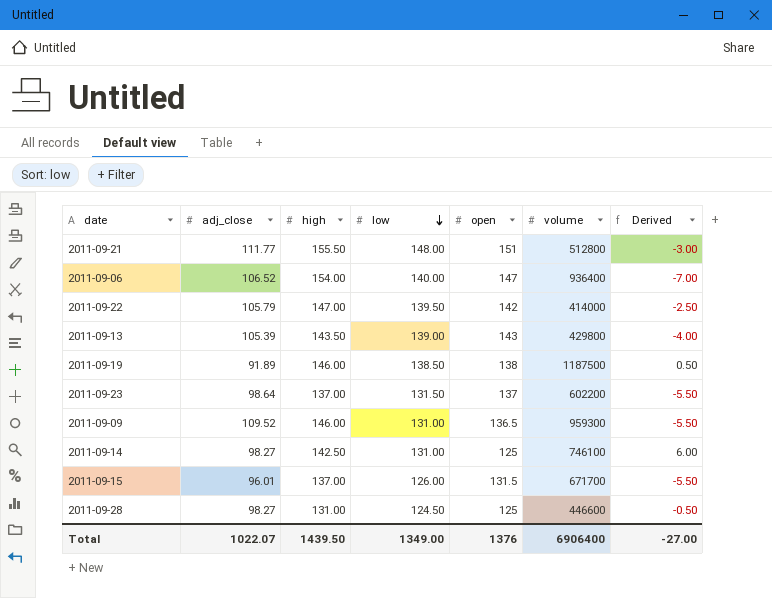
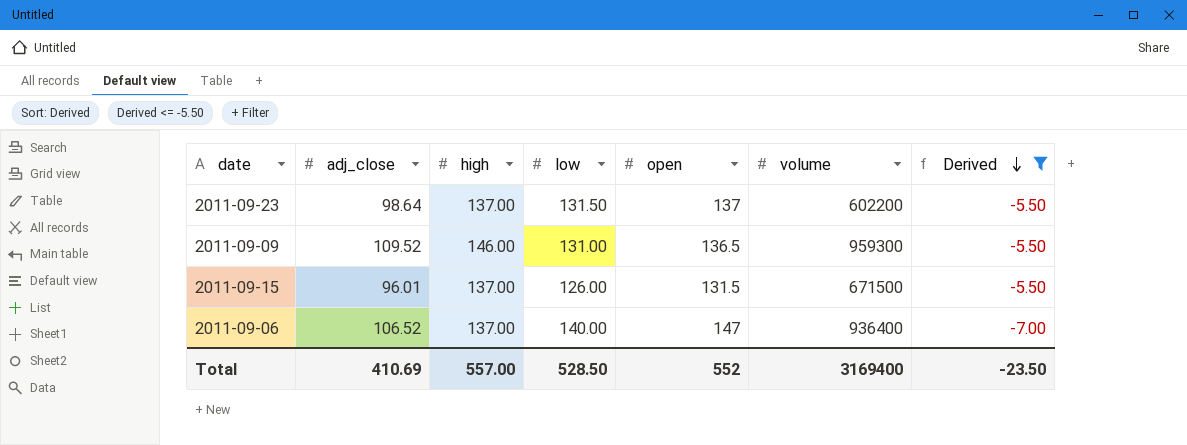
filter: none -> Derived <= -5.50
row order: low descending -> Derived descending
2011-09-15 | volume: 671700 -> 671500
2011-09-06 | high: 154.00 -> 137.00
Total | adj_close: 1022.07 -> 410.69
Total | high: 1439.50 -> 557.00
Total | low: 1349.00 -> 528.50
Total | open: 1376 -> 552
Total | volume: 6906400 -> 3169400
Total | Derived: -27.00 -> -23.50

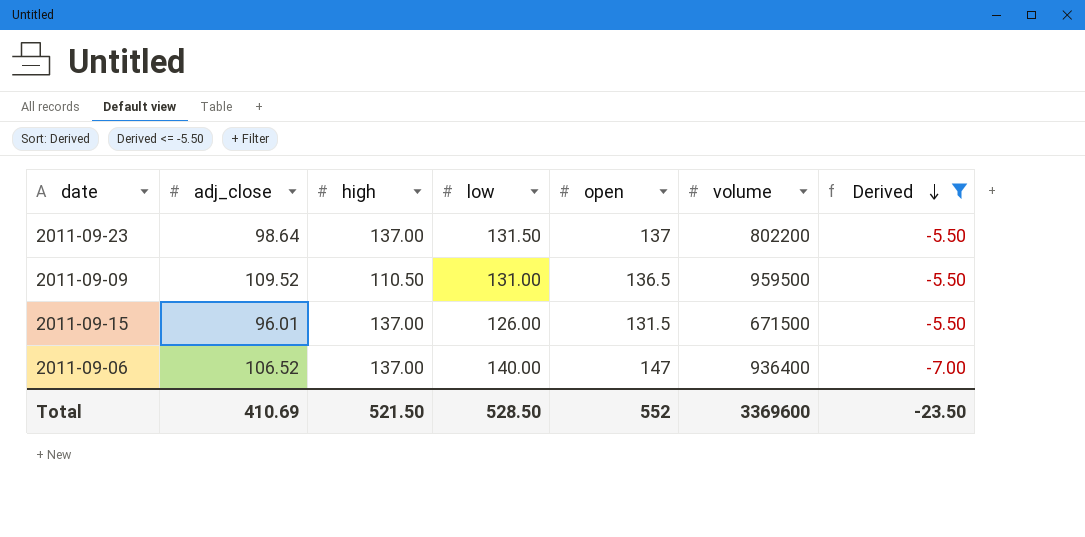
2011-09-23 | volume: 602200 -> 802200
2011-09-09 | high: 146.00 -> 110.50
2011-09-09 | volume: 959300 -> 959500
Total | high: 557.00 -> 521.50
Total | volume: 3169400 -> 3369600

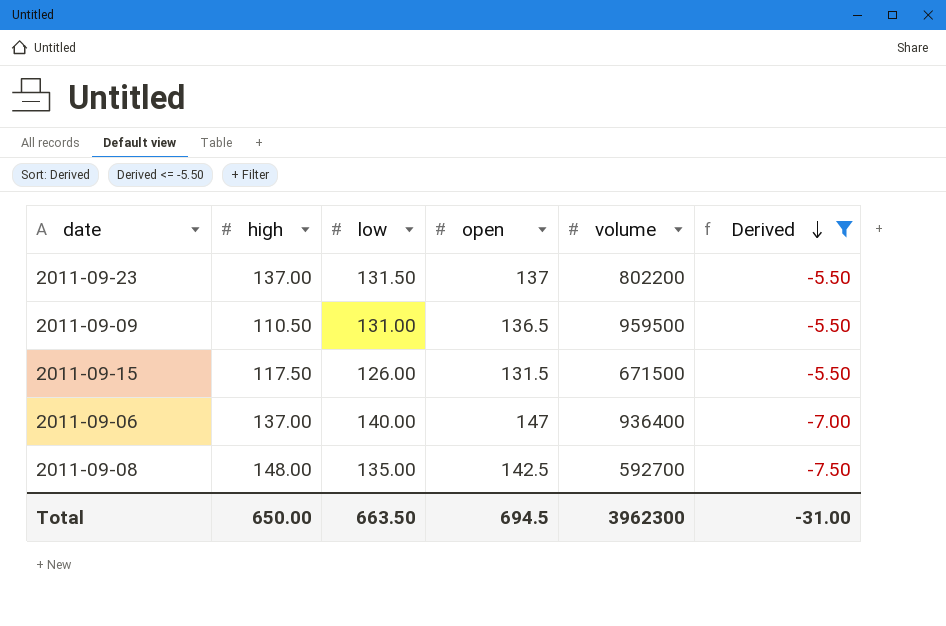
column adj_close | position: 2 -> none
2011-09-15 | high: 137.00 -> 117.50
row 2011-09-08: none -> 148.00 | 135.00 | 142.5 | 592700 | -7.50
Total | high: 521.50 -> 650.00
Total | low: 528.50 -> 663.50
Total | open: 552 -> 694.5
Total | volume: 3369600 -> 3962300
Total | Derived: -23.50 -> -31.00

